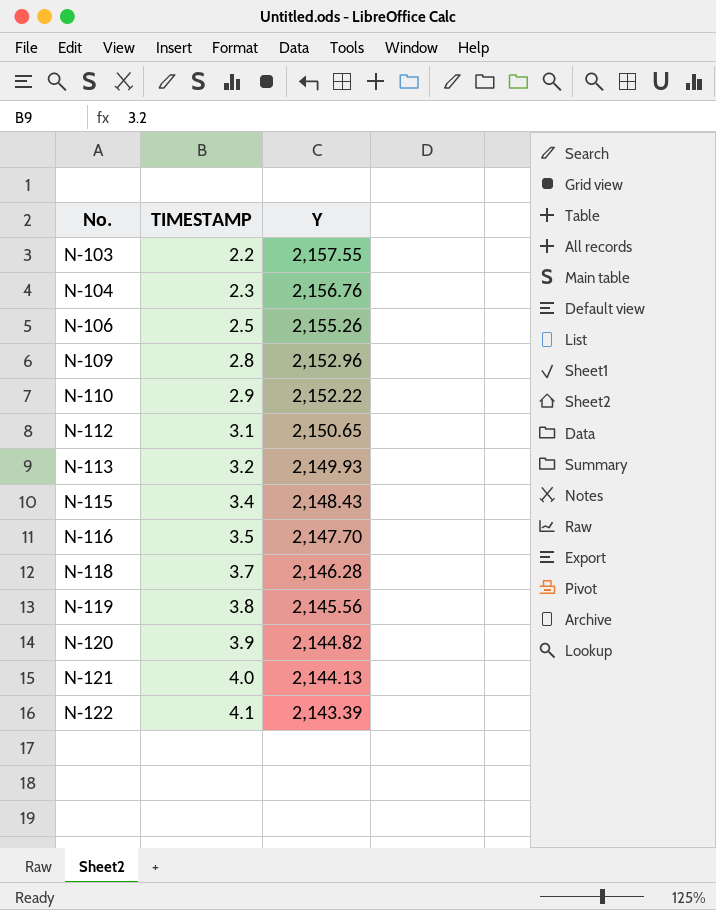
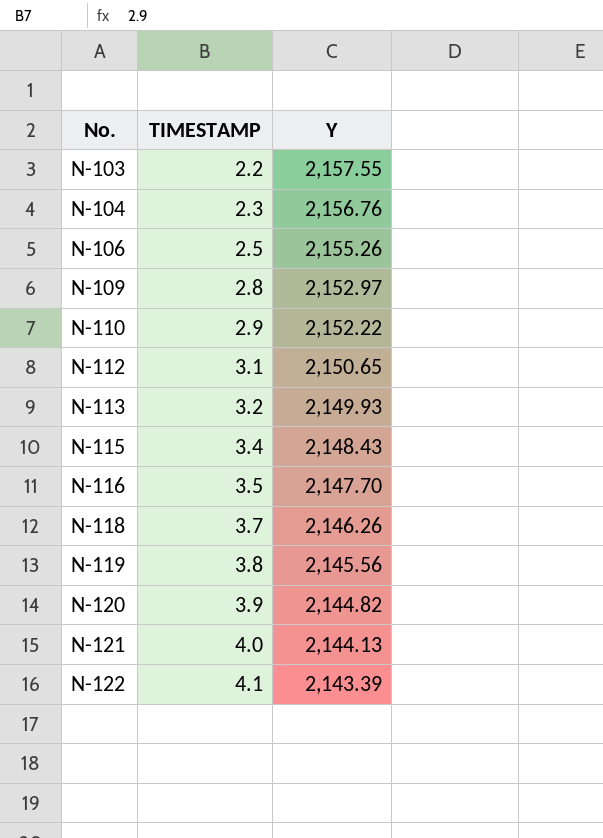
N-109 | Y: 2,152.96 -> 2,152.97
N-118 | Y: 2,146.28 -> 2,146.26

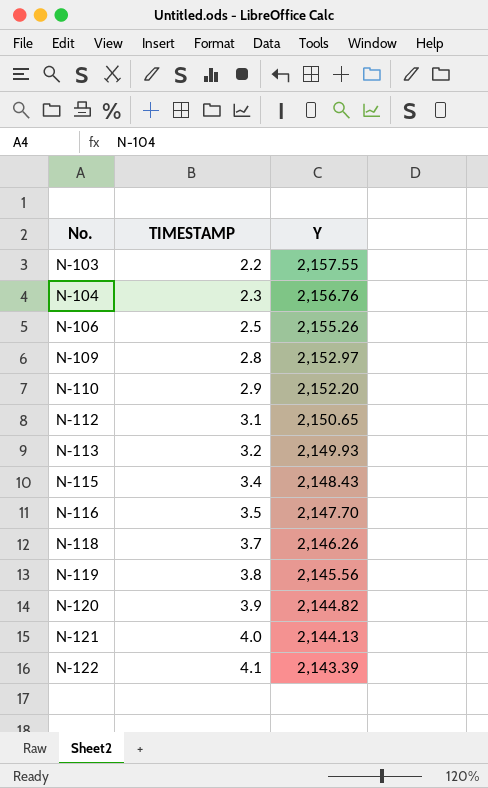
N-110 | Y: 2,152.22 -> 2,152.20

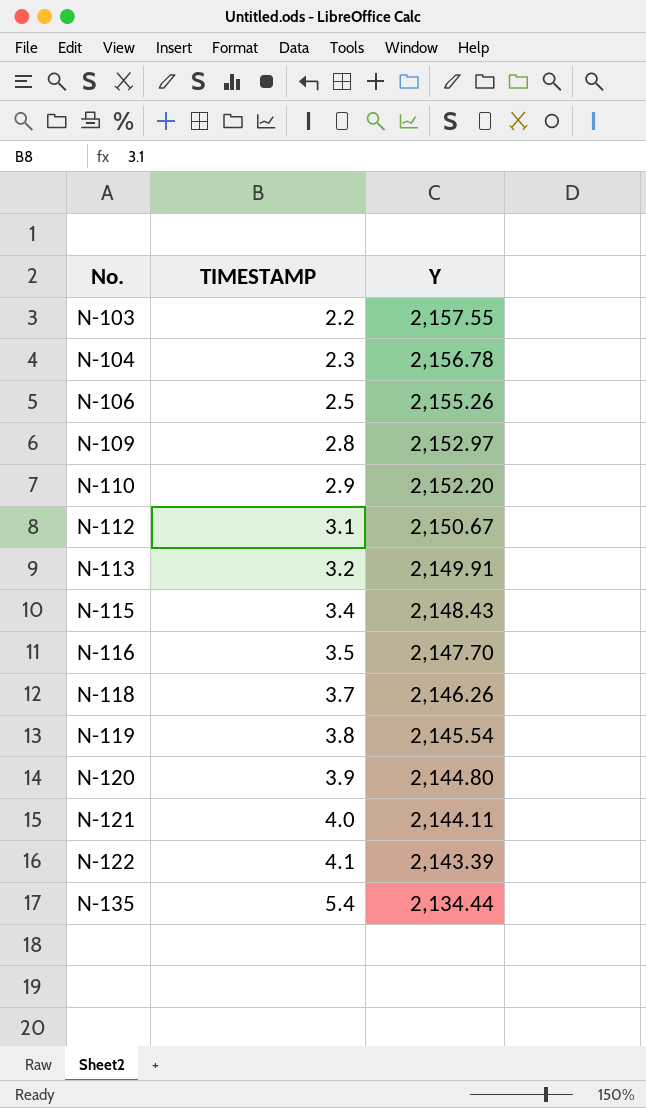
N-104 | Y: 2,156.76 -> 2,156.78
N-112 | Y: 2,150.65 -> 2,150.67
N-113 | Y: 2,149.93 -> 2,149.91
N-119 | Y: 2,145.56 -> 2,145.54
N-120 | Y: 2,144.82 -> 2,144.80
N-121 | Y: 2,144.13 -> 2,144.11
row N-135: none -> 5.4 | 2,134.44

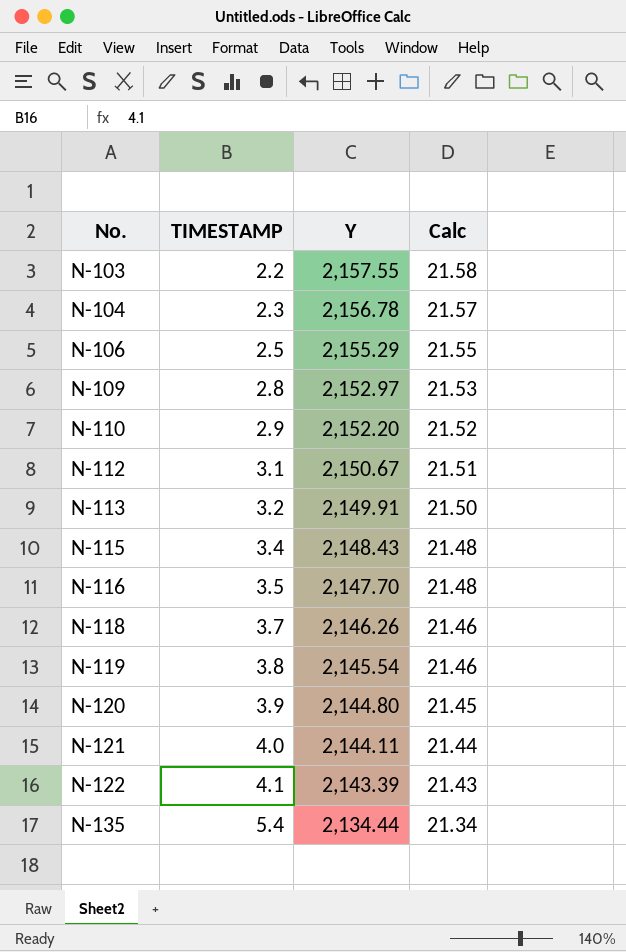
column Calc | formula: none -> [Y] * 0.01
N-106 | Y: 2,155.26 -> 2,155.29

